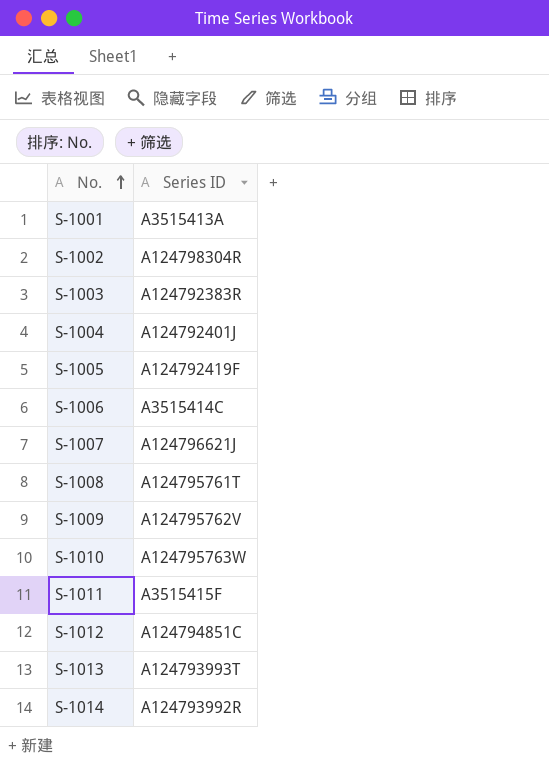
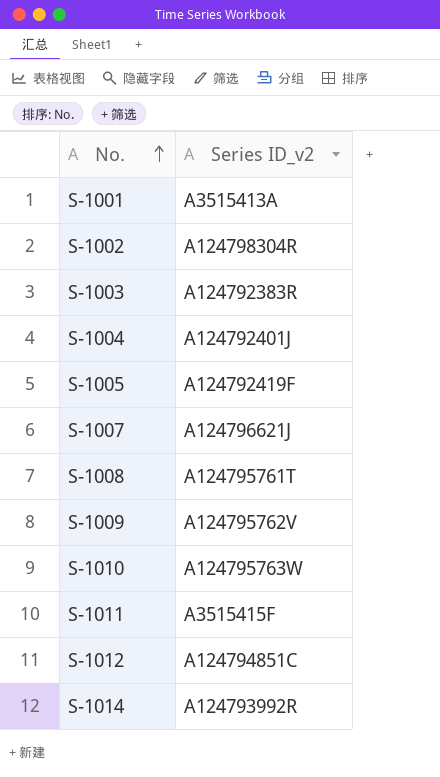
column name: Series ID -> Series ID_v2
row S-1006: A3515414C -> none
row S-1013: A124793993T -> none

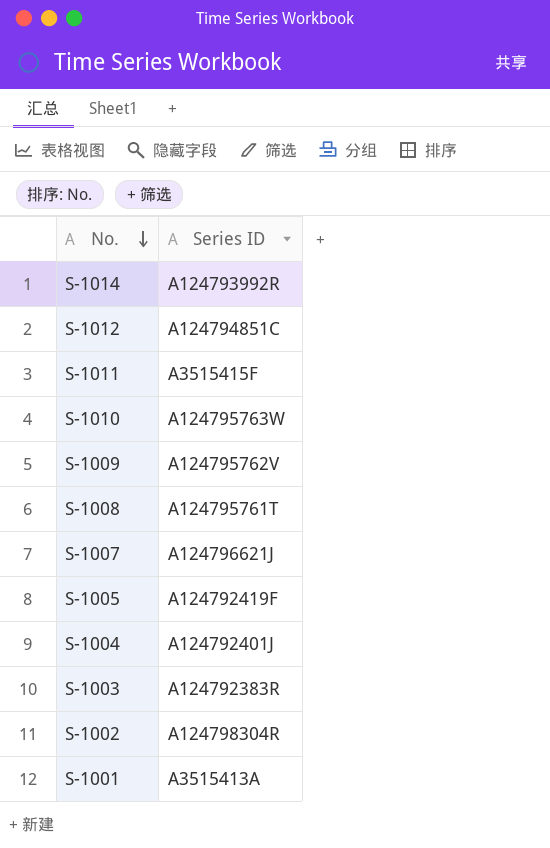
row order: No. ascending -> No. descending
column name: Series ID_v2 -> Series ID

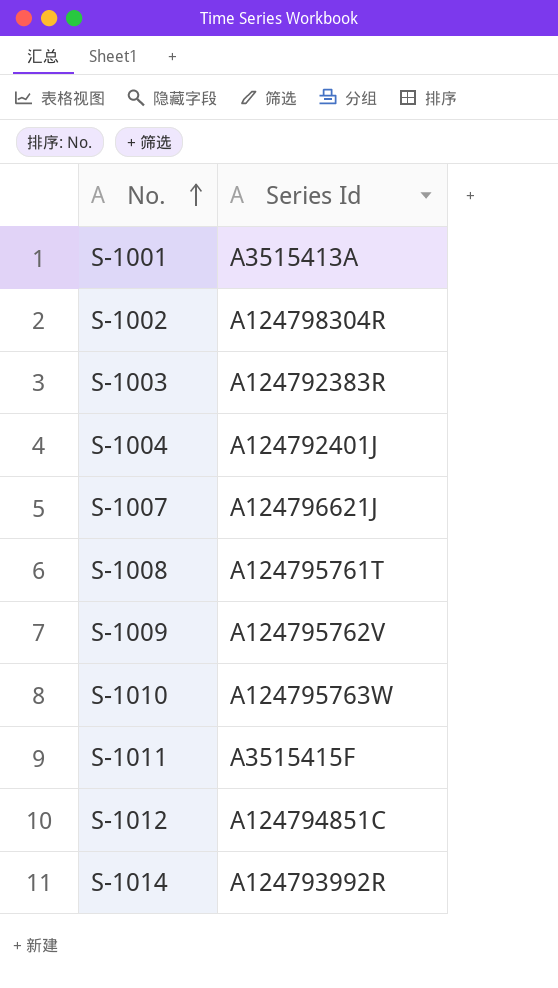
row order: No. descending -> No. ascending
column name: Series ID -> Series Id
row S-1005: A124792419F -> none

